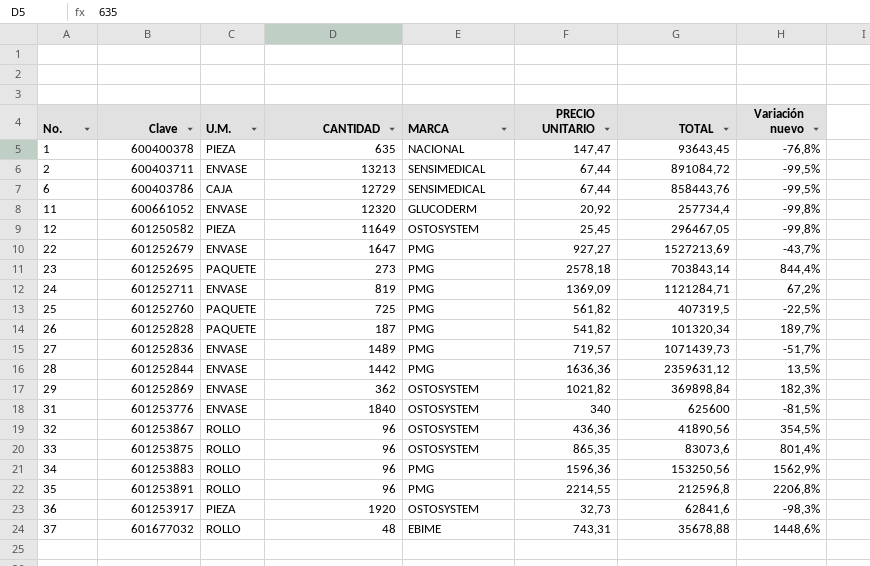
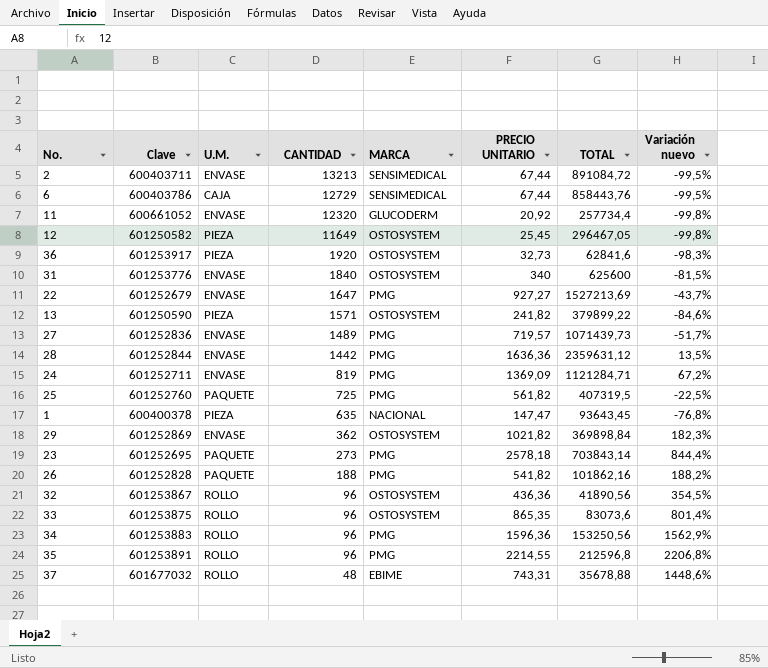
row order: No. ascending -> CANTIDAD descending
row 13: none -> 601250590 | PIEZA | 1571 | OSTOSYSTEM | 241,82 | 379899,22 | -84,6%
26 | CANTIDAD: 187 -> 188
26 | TOTAL: 101320,34 -> 101862,16
26 | Variación nuevo: 189,7% -> 188,2%

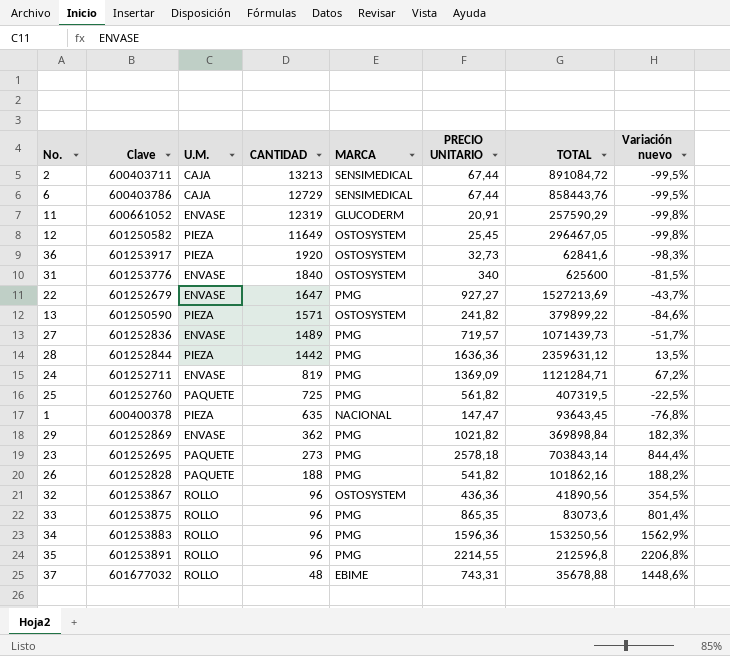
2 | U.M.: ENVASE -> CAJA
11 | CANTIDAD: 12320 -> 12319
11 | PRECIO UNITARIO: 20,92 -> 20,91
11 | TOTAL: 257734,4 -> 257590,29
28 | U.M.: ENVASE -> PIEZA
29 | MARCA: OSTOSYSTEM -> PMG
33 | MARCA: OSTOSYSTEM -> PMG

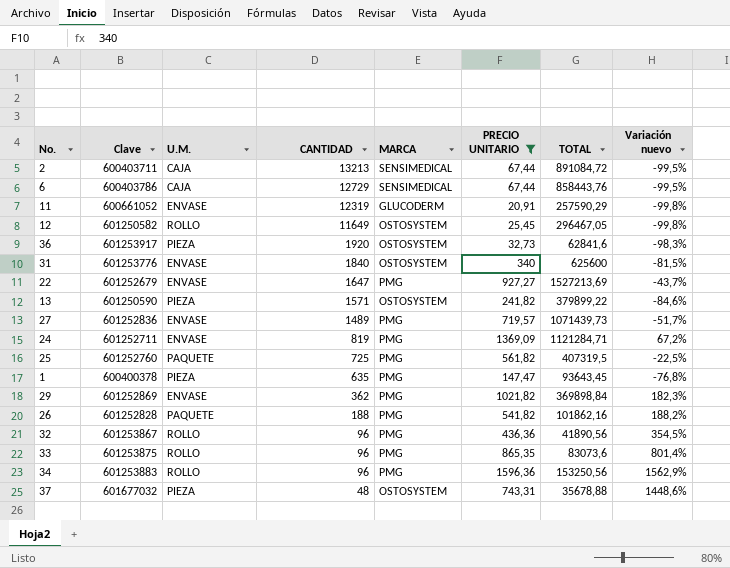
filter: none -> PRECIO UNITARIO <= 1596,36
12 | U.M.: PIEZA -> ROLLO
1 | MARCA: NACIONAL -> PMG
32 | MARCA: OSTOSYSTEM -> PMG
37 | U.M.: ROLLO -> PIEZA
37 | MARCA: EBIME -> OSTOSYSTEM

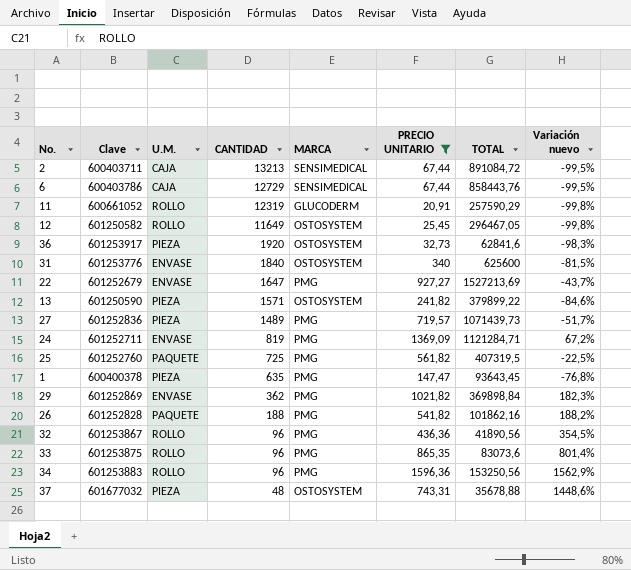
11 | U.M.: ENVASE -> ROLLO
27 | U.M.: ENVASE -> PIEZA

